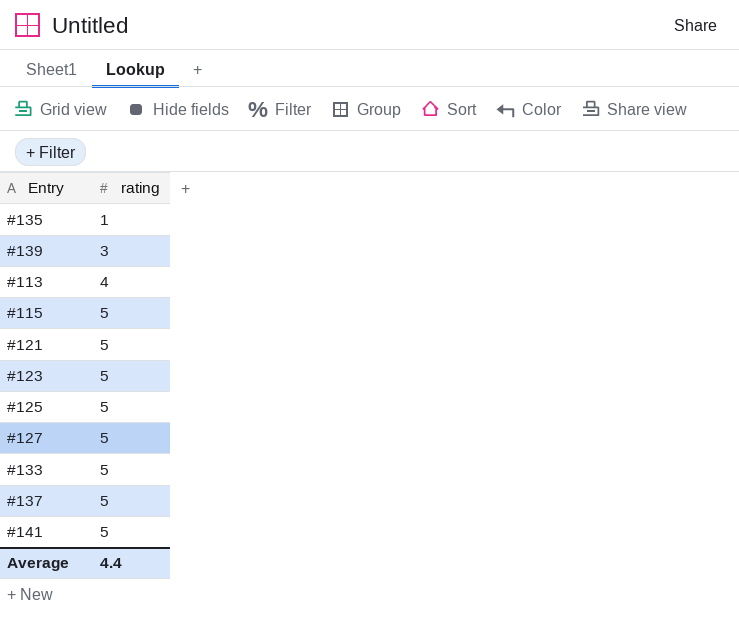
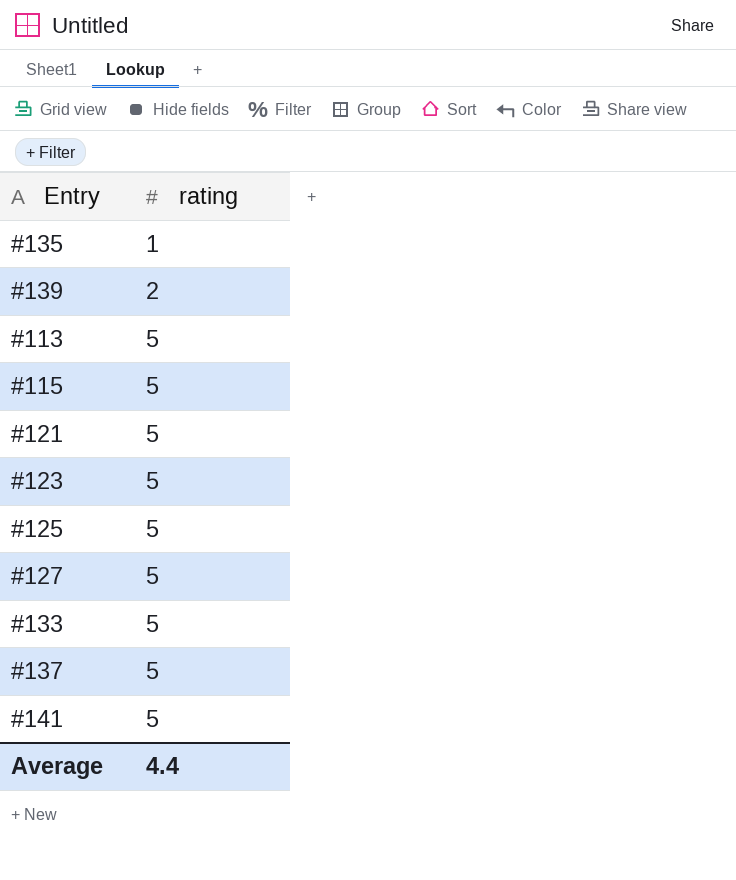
#139 | rating: 3 -> 2
#113 | rating: 4 -> 5

